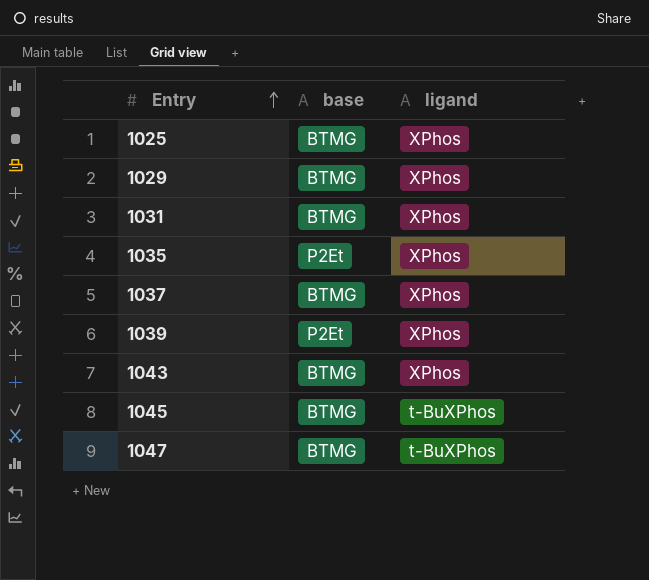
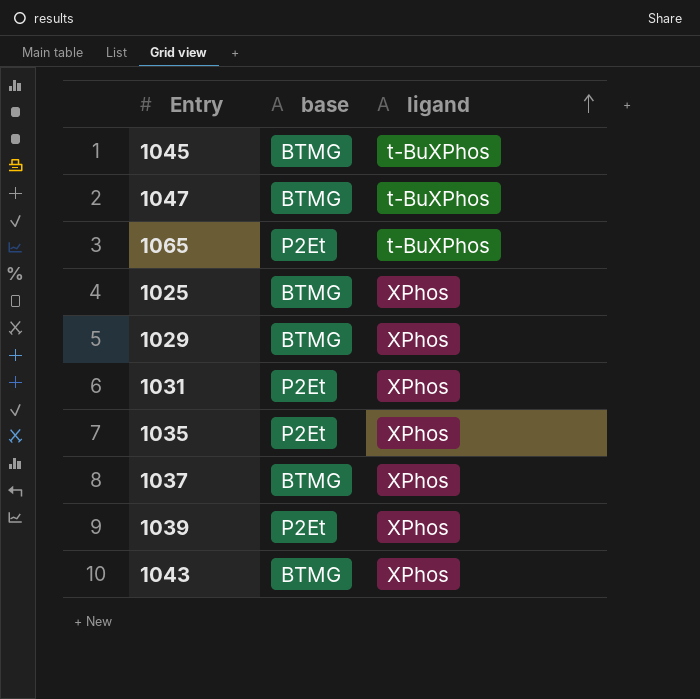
row order: Entry ascending -> ligand ascending
row 1065: none -> P2Et | t-BuXPhos
1031 | base: BTMG -> P2Et

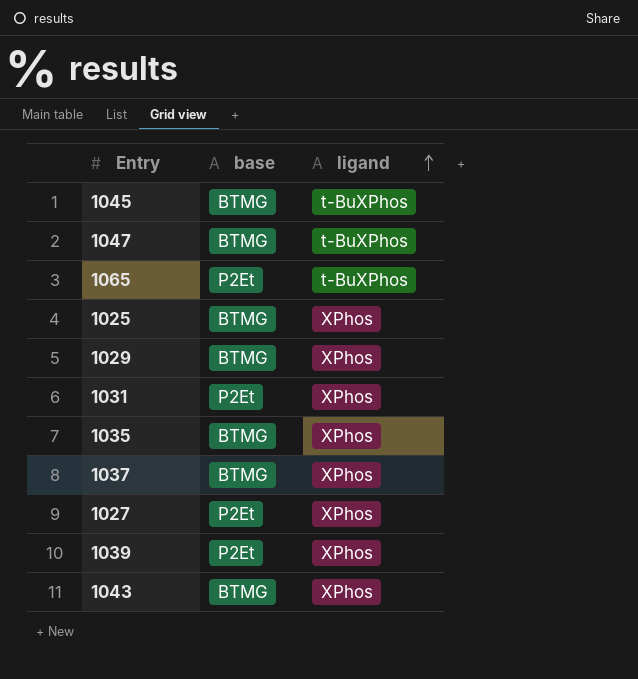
1035 | base: P2Et -> BTMG
row 1027: none -> P2Et | XPhos

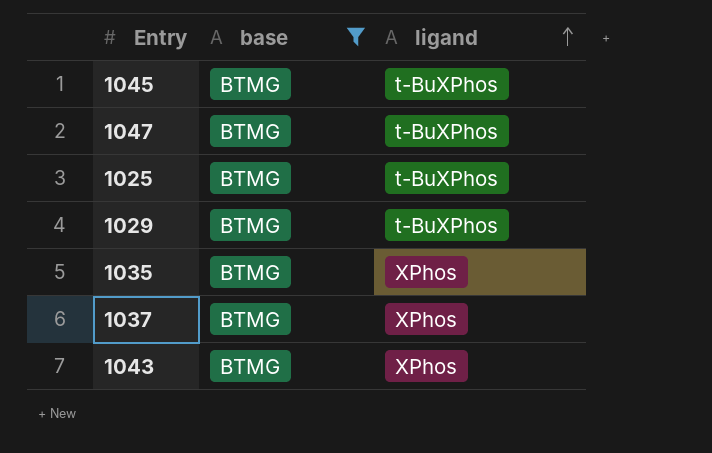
filter: none -> base = BTMG
1025 | ligand: XPhos -> t-BuXPhos
1029 | ligand: XPhos -> t-BuXPhos

